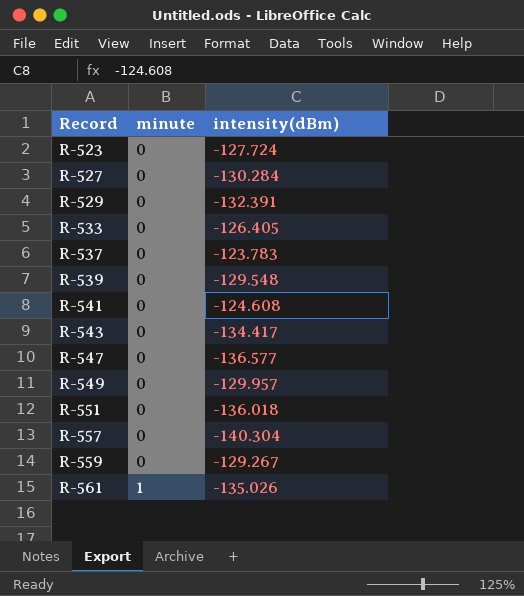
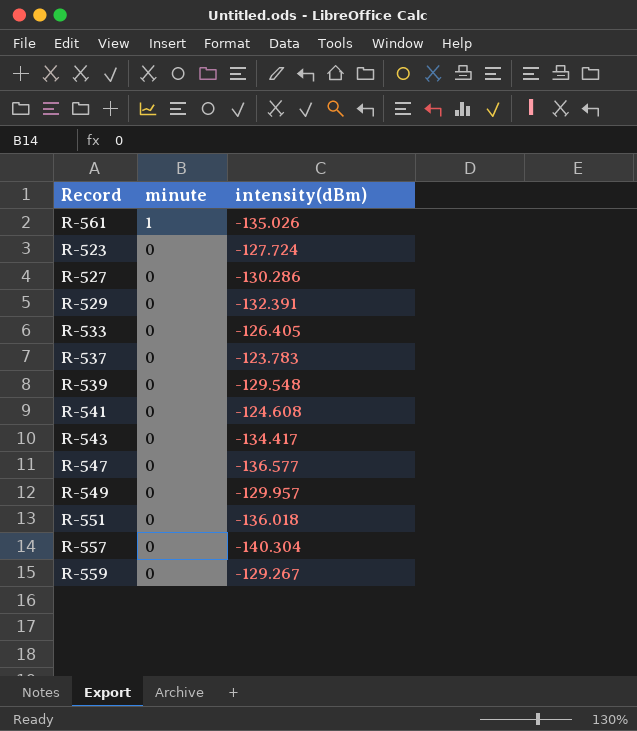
row order: Record ascending -> minute descending
R-527 | intensity(dBm): -130.284 -> -130.286

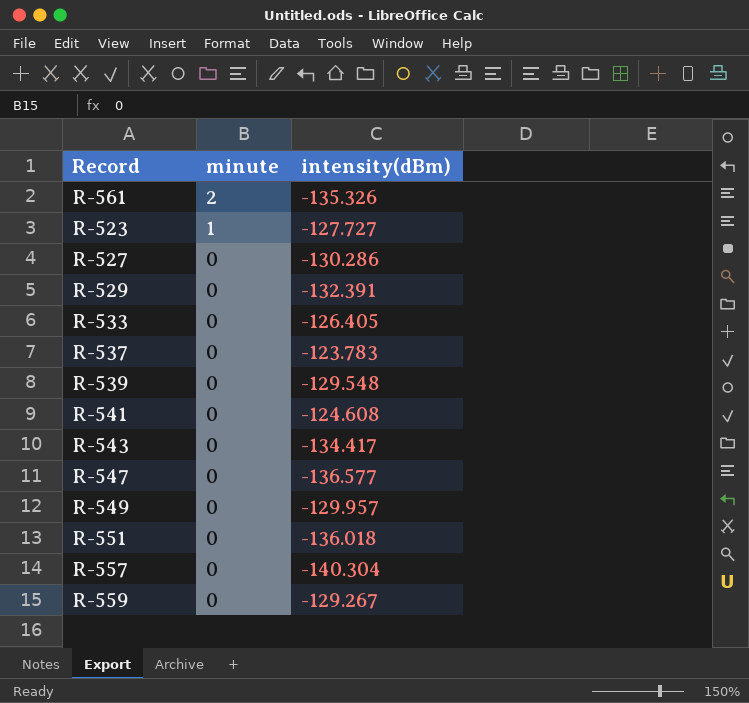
R-561 | minute: 1 -> 2
R-561 | intensity(dBm): -135.026 -> -135.326
R-523 | minute: 0 -> 1
R-523 | intensity(dBm): -127.724 -> -127.727

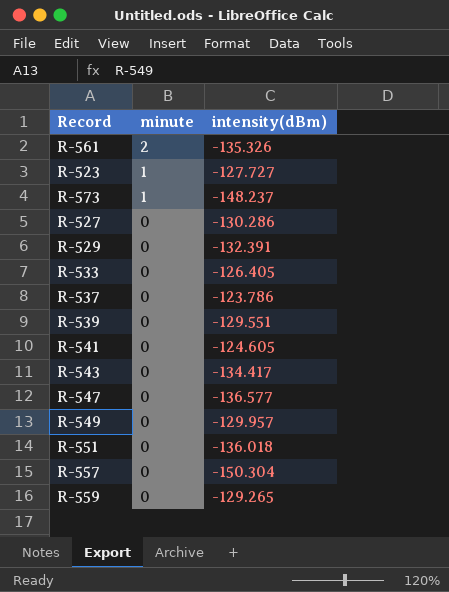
row R-573: none -> 1 | -148.237
R-537 | intensity(dBm): -123.783 -> -123.786
R-539 | intensity(dBm): -129.548 -> -129.551
R-541 | intensity(dBm): -124.608 -> -124.605
R-557 | intensity(dBm): -140.304 -> -150.304
R-559 | intensity(dBm): -129.267 -> -129.265

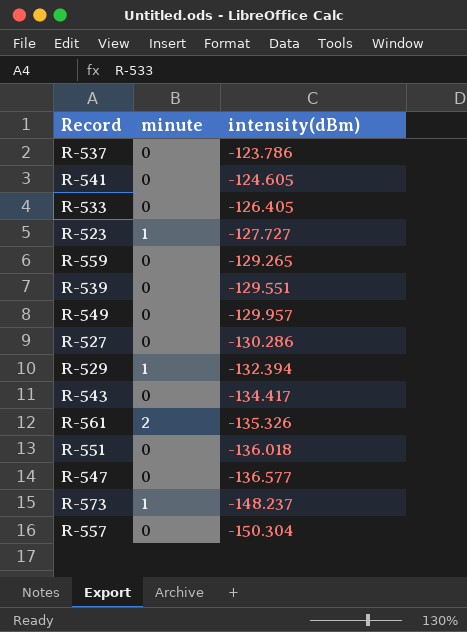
row order: minute descending -> intensity(dBm) descending
R-529 | minute: 0 -> 1
R-529 | intensity(dBm): -132.391 -> -132.394

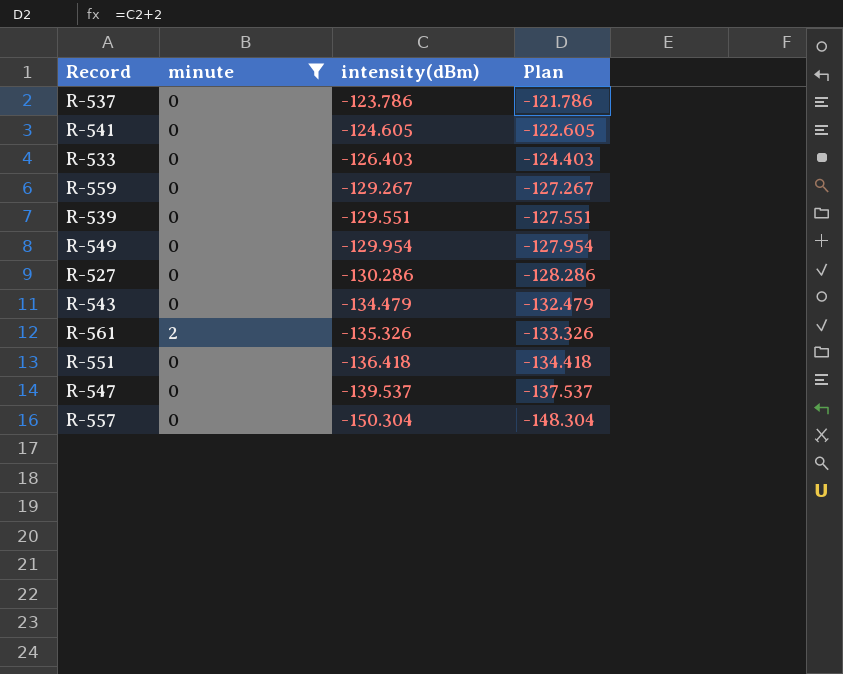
filter: none -> minute != 1
column Plan | formula: none -> [intensity(dBm)] + 2
R-533 | intensity(dBm): -126.405 -> -126.403
R-559 | intensity(dBm): -129.265 -> -129.267
R-549 | intensity(dBm): -129.957 -> -129.954
R-543 | intensity(dBm): -134.417 -> -134.479
R-551 | intensity(dBm): -136.018 -> -136.418
R-547 | intensity(dBm): -136.577 -> -139.537

